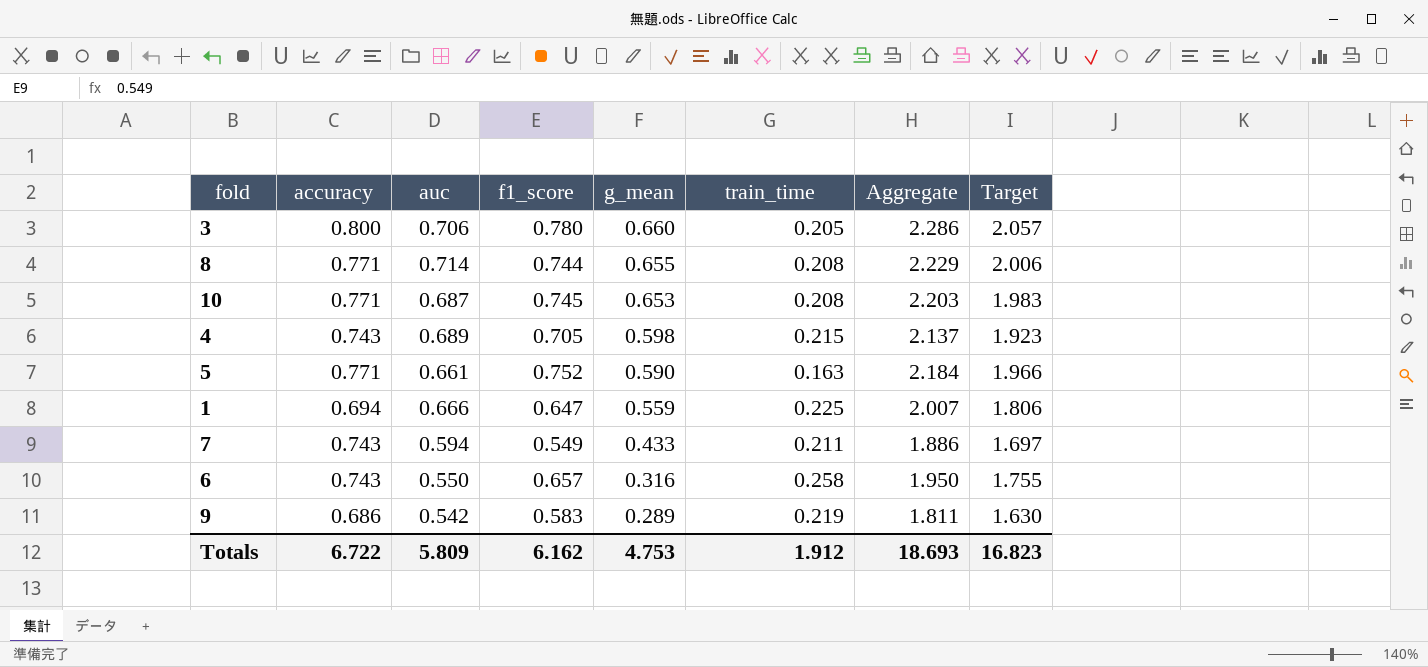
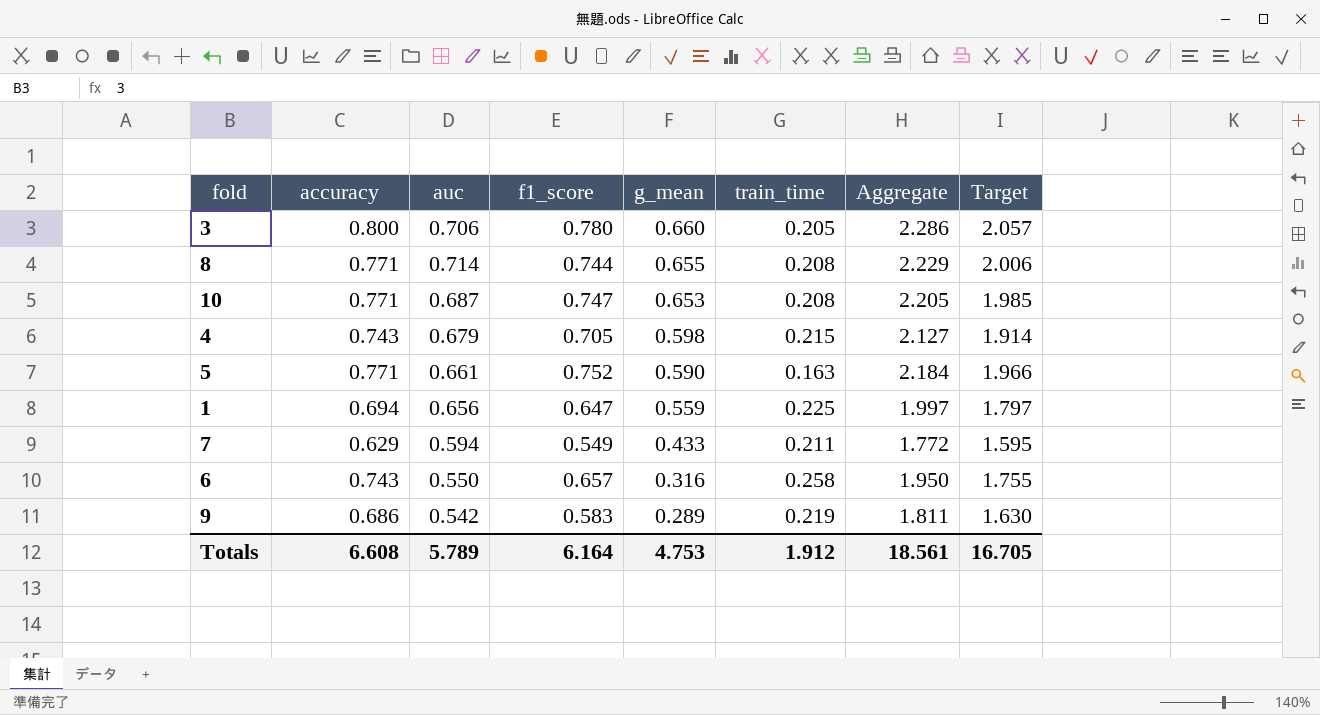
10 | f1_score: 0.745 -> 0.747
10 | Aggregate: 2.203 -> 2.205
10 | Target: 1.983 -> 1.985
4 | auc: 0.689 -> 0.679
4 | Aggregate: 2.137 -> 2.127
4 | Target: 1.923 -> 1.914
1 | auc: 0.666 -> 0.656
1 | Aggregate: 2.007 -> 1.997
1 | Target: 1.806 -> 1.797
7 | accuracy: 0.743 -> 0.629
7 | Aggregate: 1.886 -> 1.772
7 | Target: 1.697 -> 1.595
Totals | accuracy: 6.722 -> 6.608
Totals | auc: 5.809 -> 5.789
Totals | f1_score: 6.162 -> 6.164
Totals | Aggregate: 18.693 -> 18.561
Totals | Target: 16.823 -> 16.705

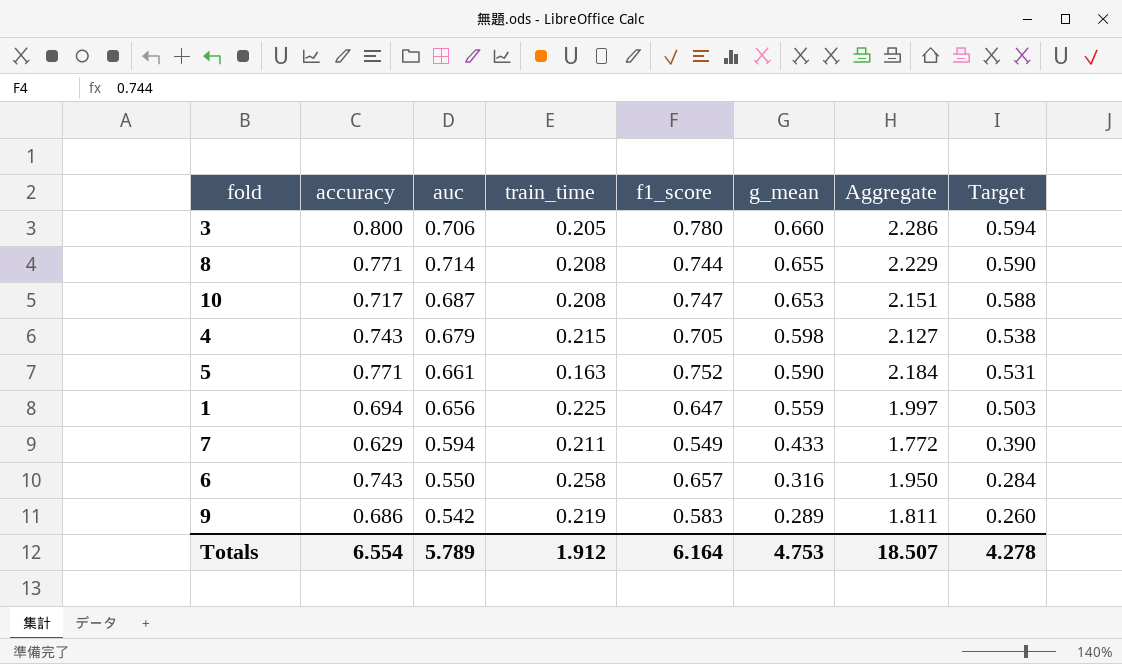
column train_time | position: 6 -> 4
column Target | formula: [Aggregate] * 0.9 -> [g_mean] * 0.9
10 | accuracy: 0.771 -> 0.717
10 | Aggregate: 2.205 -> 2.151
Totals | accuracy: 6.608 -> 6.554
Totals | Aggregate: 18.561 -> 18.507
Totals | Target: 16.705 -> 4.278

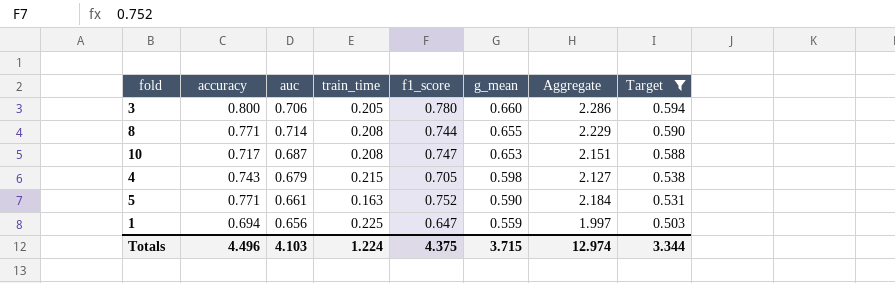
filter: none -> Target >= 0.503
Totals | accuracy: 6.554 -> 4.496
Totals | auc: 5.789 -> 4.103
Totals | train_time: 1.912 -> 1.224
Totals | f1_score: 6.164 -> 4.375
Totals | g_mean: 4.753 -> 3.715
Totals | Aggregate: 18.507 -> 12.974
Totals | Target: 4.278 -> 3.344

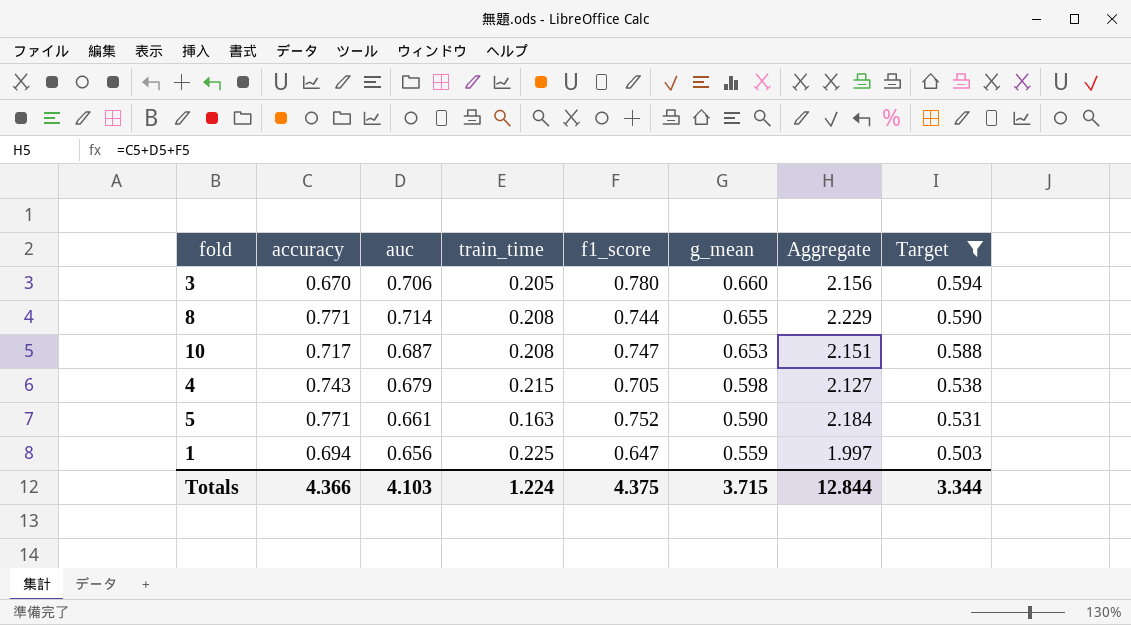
3 | accuracy: 0.800 -> 0.670
3 | Aggregate: 2.286 -> 2.156
Totals | accuracy: 4.496 -> 4.366
Totals | Aggregate: 12.974 -> 12.844

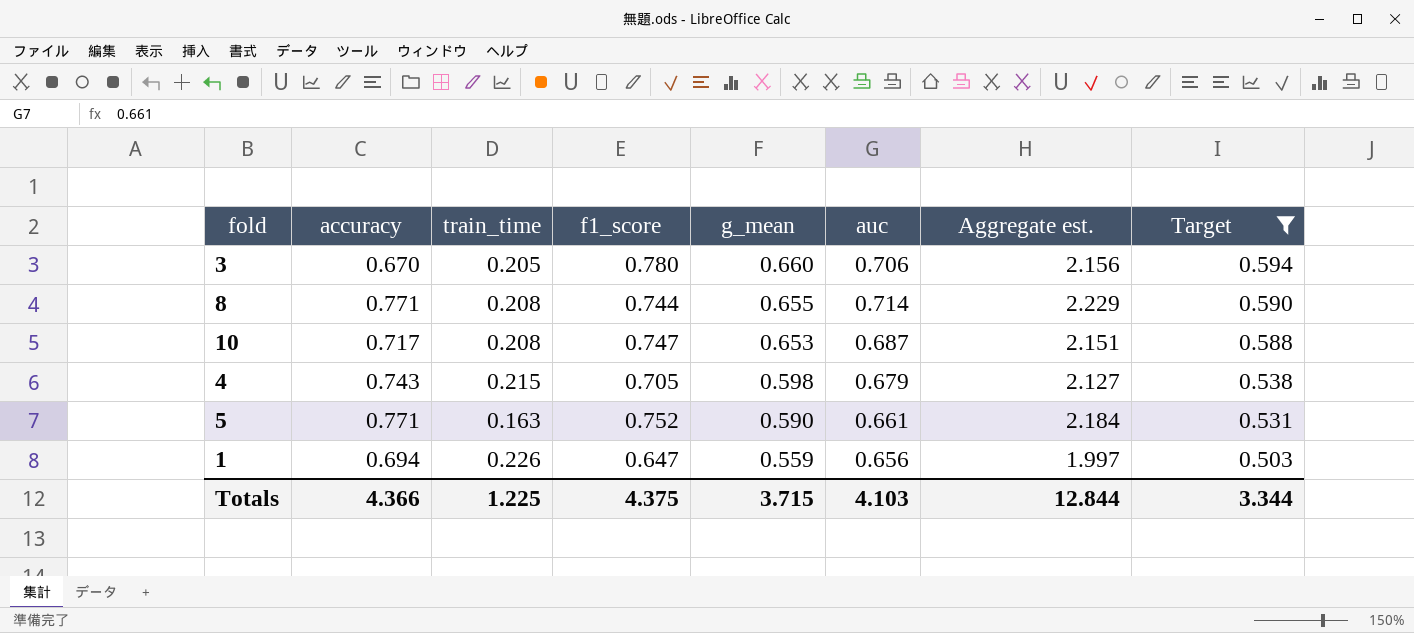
column auc | position: 3 -> 6
column name: Aggregate -> Aggregate est.
1 | train_time: 0.225 -> 0.226
Totals | train_time: 1.224 -> 1.225

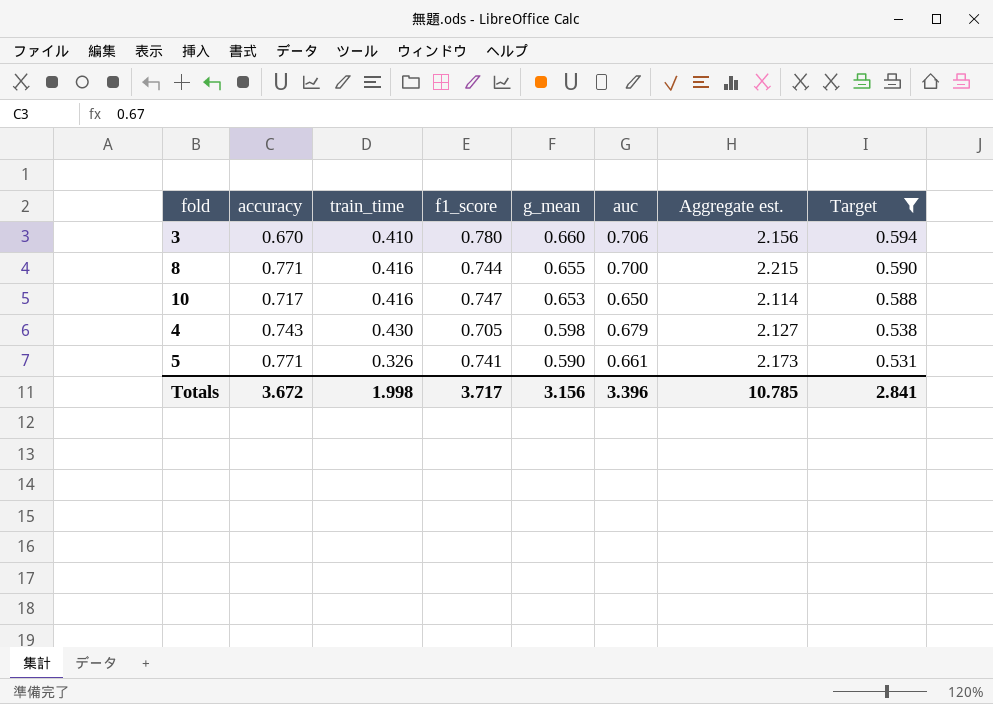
row 1: 0.694 | 0.226 | 0.647 | 0.559 | 0.656 | 1.997 | 0.503 -> none
3 | train_time: 0.205 -> 0.410
8 | train_time: 0.208 -> 0.416
8 | auc: 0.714 -> 0.700
8 | Aggregate est.: 2.229 -> 2.215
10 | train_time: 0.208 -> 0.416
10 | auc: 0.687 -> 0.650
10 | Aggregate est.: 2.151 -> 2.114
4 | train_time: 0.215 -> 0.430
5 | train_time: 0.163 -> 0.326
5 | f1_score: 0.752 -> 0.741
5 | Aggregate est.: 2.184 -> 2.173
Totals | accuracy: 4.366 -> 3.672
Totals | train_time: 1.225 -> 1.998
Totals | f1_score: 4.375 -> 3.717
Totals | g_mean: 3.715 -> 3.156
Totals | auc: 4.103 -> 3.396
Totals | Aggregate est.: 12.844 -> 10.785
Totals | Target: 3.344 -> 2.841

